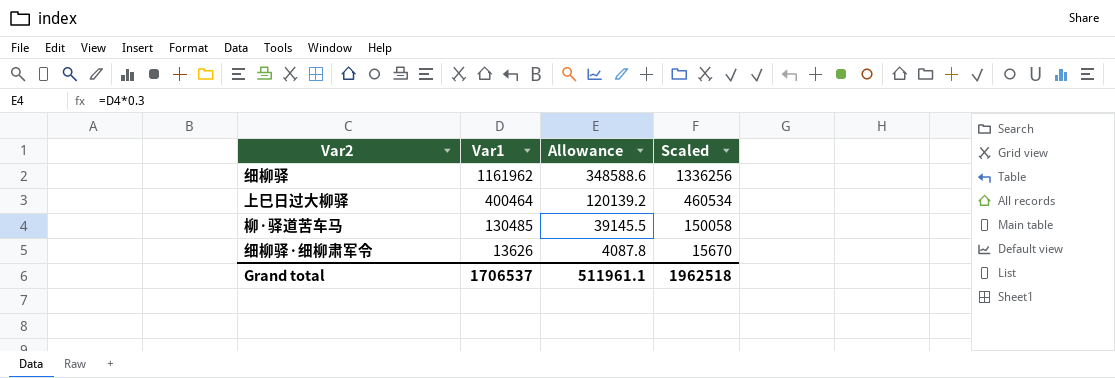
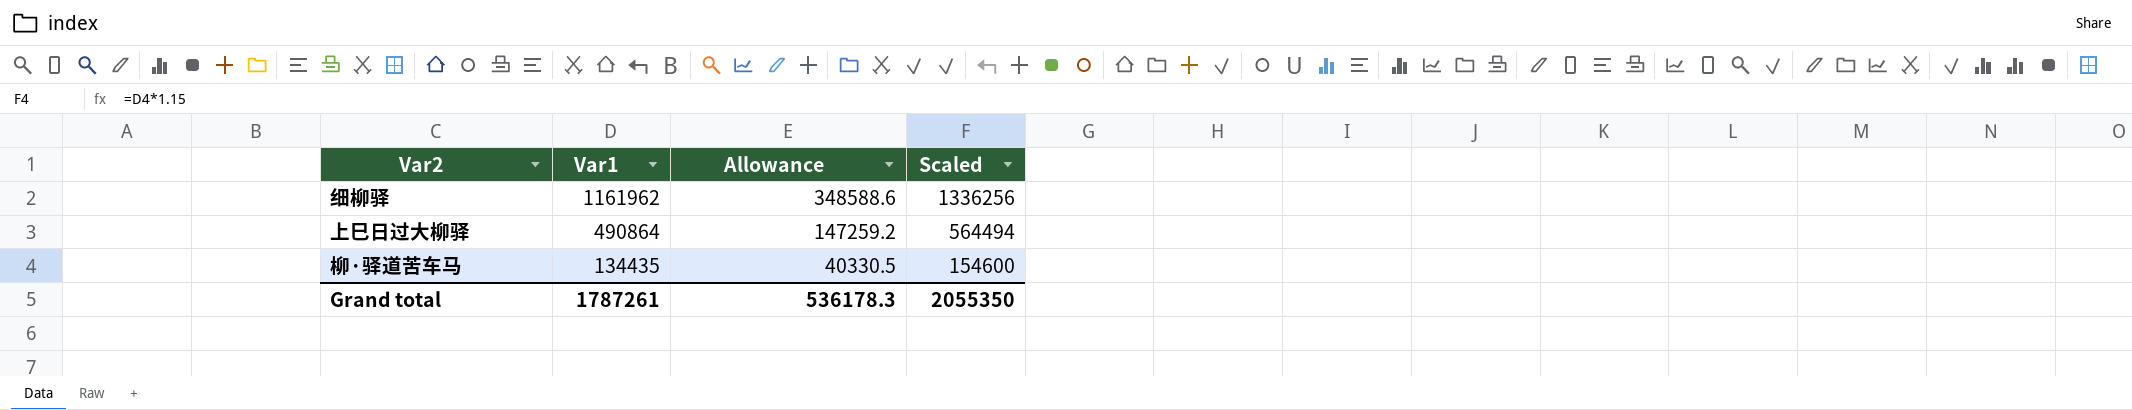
row 细柳驿·细柳肃军令: 13626 | 4087.8 | 15670 -> none
上巳日过大柳驿 | Var1: 400464 -> 490864
上巳日过大柳驿 | Allowance: 120139.2 -> 147259.2
上巳日过大柳驿 | Scaled: 460534 -> 564494
柳·驿道苦车马 | Var1: 130485 -> 134435
柳·驿道苦车马 | Allowance: 39145.5 -> 40330.5
柳·驿道苦车马 | Scaled: 150058 -> 154600
Grand total | Var1: 1706537 -> 1787261
Grand total | Allowance: 511961.1 -> 536178.3
Grand total | Scaled: 1962518 -> 2055350

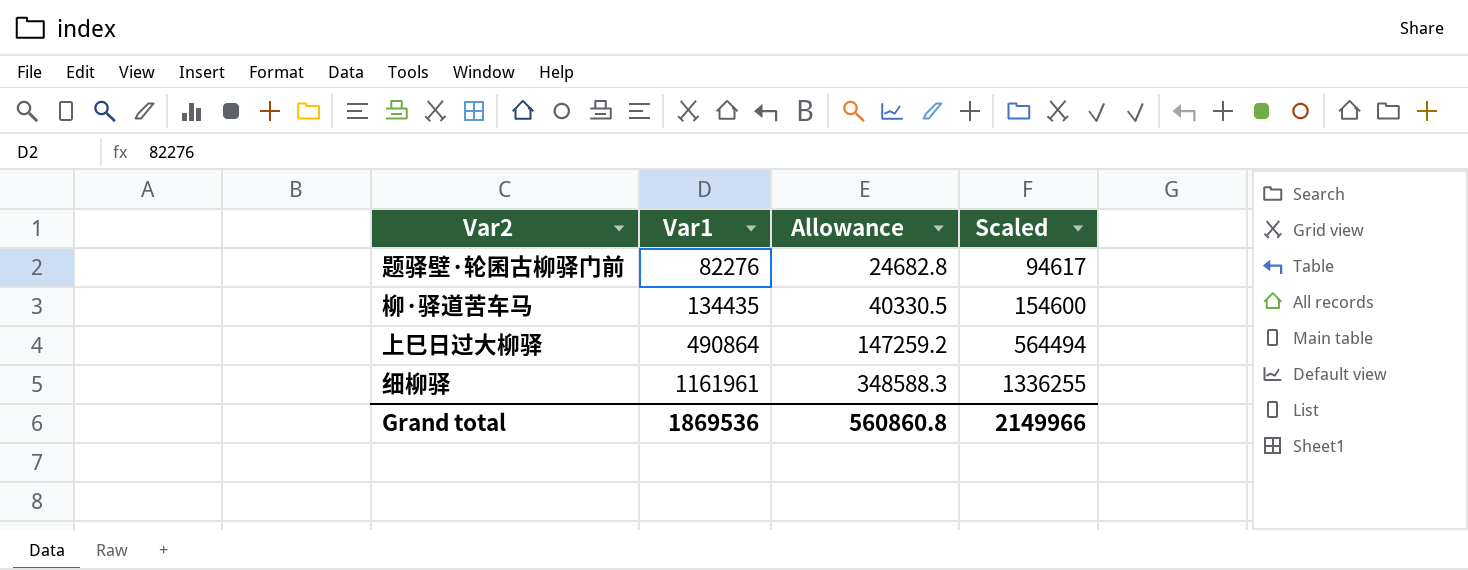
row order: Var1 descending -> Var1 ascending
row 题驿壁·轮囷古柳驿门前: none -> 82276 | 24682.8 | 94617
细柳驿 | Var1: 1161962 -> 1161961
细柳驿 | Allowance: 348588.6 -> 348588.3
细柳驿 | Scaled: 1336256 -> 1336255
Grand total | Var1: 1787261 -> 1869536
Grand total | Allowance: 536178.3 -> 560860.8
Grand total | Scaled: 2055350 -> 2149966

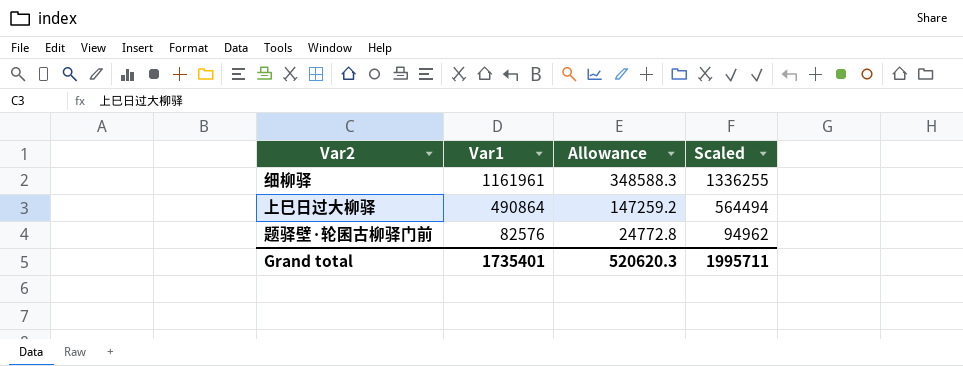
row order: Var1 ascending -> Var1 descending
row 柳·驿道苦车马: 134435 | 40330.5 | 154600 -> none
题驿壁·轮囷古柳驿门前 | Var1: 82276 -> 82576
题驿壁·轮囷古柳驿门前 | Allowance: 24682.8 -> 24772.8
题驿壁·轮囷古柳驿门前 | Scaled: 94617 -> 94962
Grand total | Var1: 1869536 -> 1735401
Grand total | Allowance: 560860.8 -> 520620.3
Grand total | Scaled: 2149966 -> 1995711

